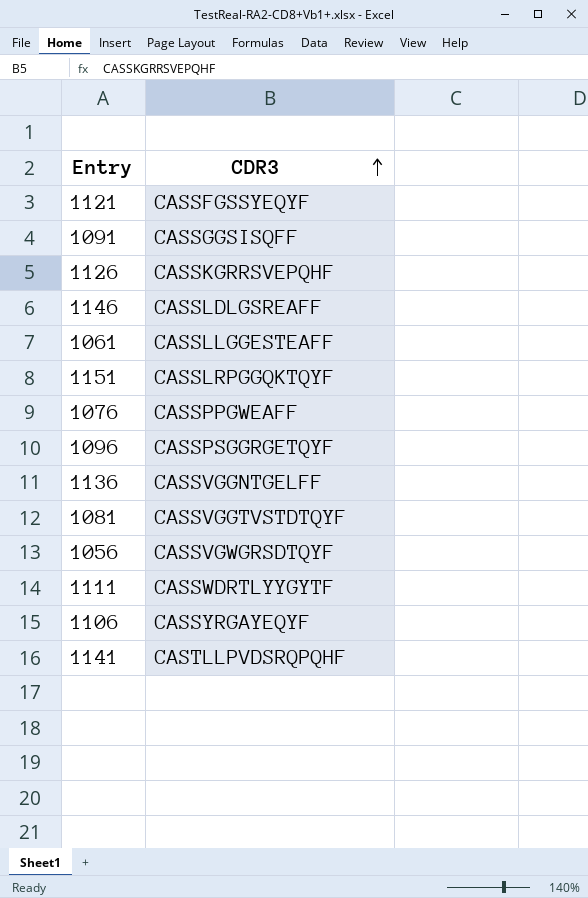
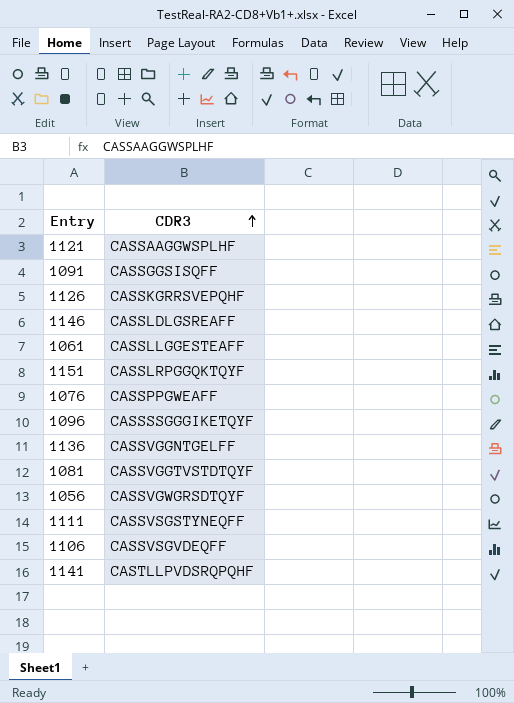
1121 | CDR3: CASSFGSSYEQYF -> CASSAAGGWSPLHF
1096 | CDR3: CASSPSGGRGETQYF -> CASSSSGGGIKETQYF
1111 | CDR3: CASSWDRTLYYGYTF -> CASSVSGSTYNEQFF
1106 | CDR3: CASSYRGAYEQYF -> CASSVSGVDEQFF

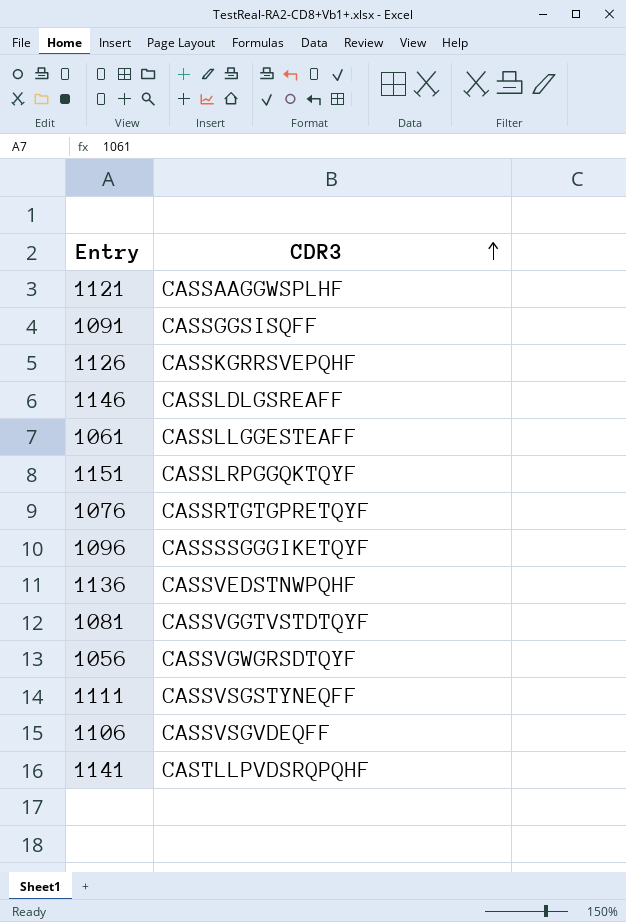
1076 | CDR3: CASSPPGWEAFF -> CASSRTGTGPRETQYF
1136 | CDR3: CASSVGGNTGELFF -> CASSVEDSTNWPQHF

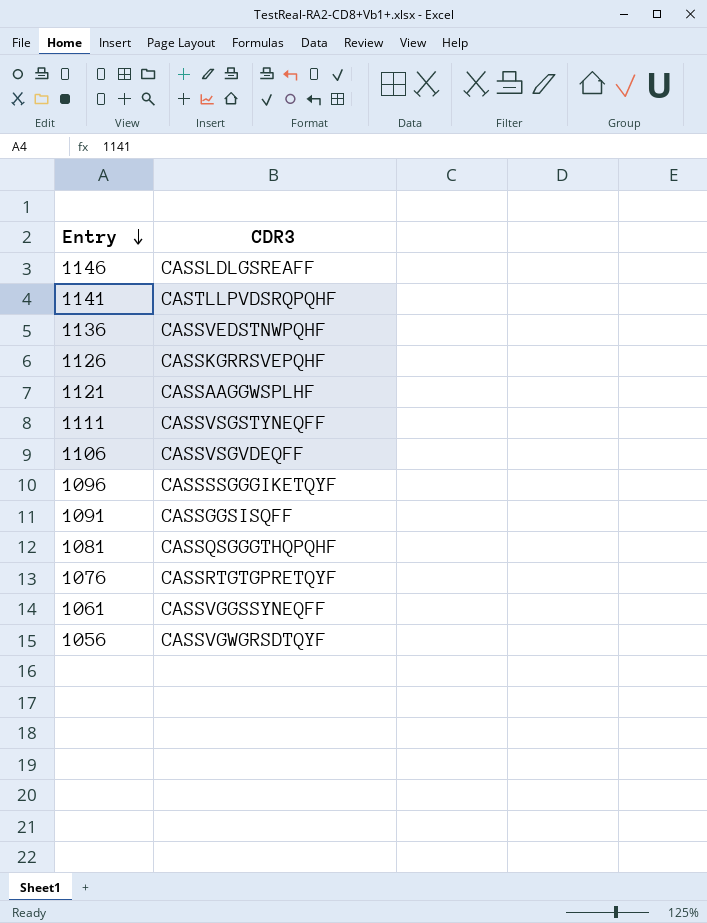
row order: CDR3 ascending -> Entry descending
row 1151: CASSLRPGGQKTQYF -> none
1081 | CDR3: CASSVGGTVSTDTQYF -> CASSQSGGGTHQPQHF
1061 | CDR3: CASSLLGGESTEAFF -> CASSVGGSSYNEQFF

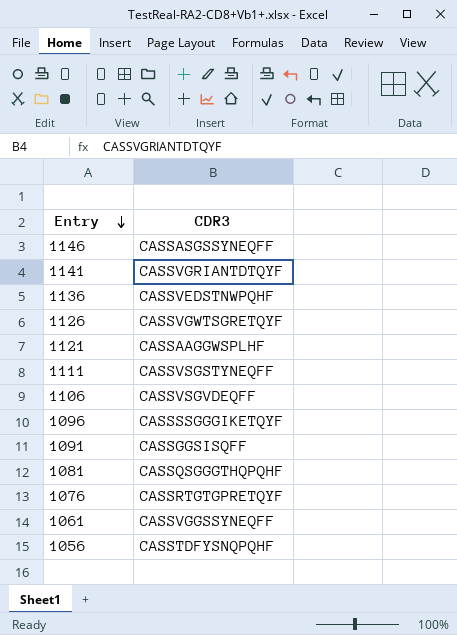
1146 | CDR3: CASSLDLGSREAFF -> CASSASGSSYNEQFF
1141 | CDR3: CASTLLPVDSRQPQHF -> CASSVGRIANTDTQYF
1126 | CDR3: CASSKGRRSVEPQHF -> CASSVGWTSGRETQYF
1056 | CDR3: CASSVGWGRSDTQYF -> CASSTDFYSNQPQHF

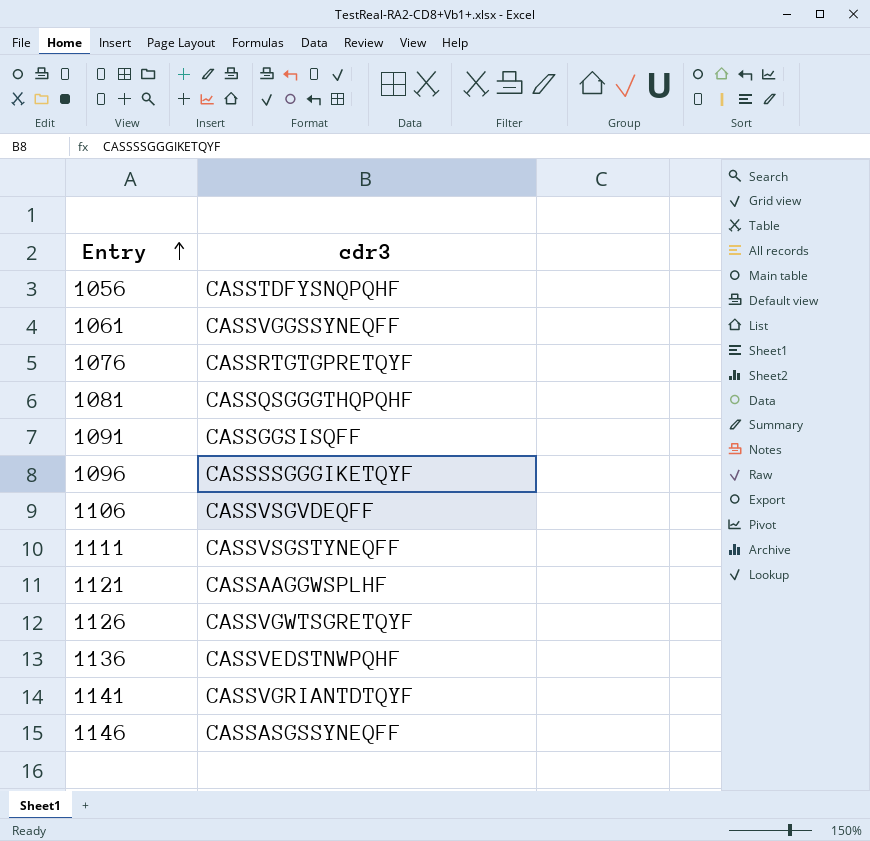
row order: Entry descending -> Entry ascending
column name: CDR3 -> cdr3

